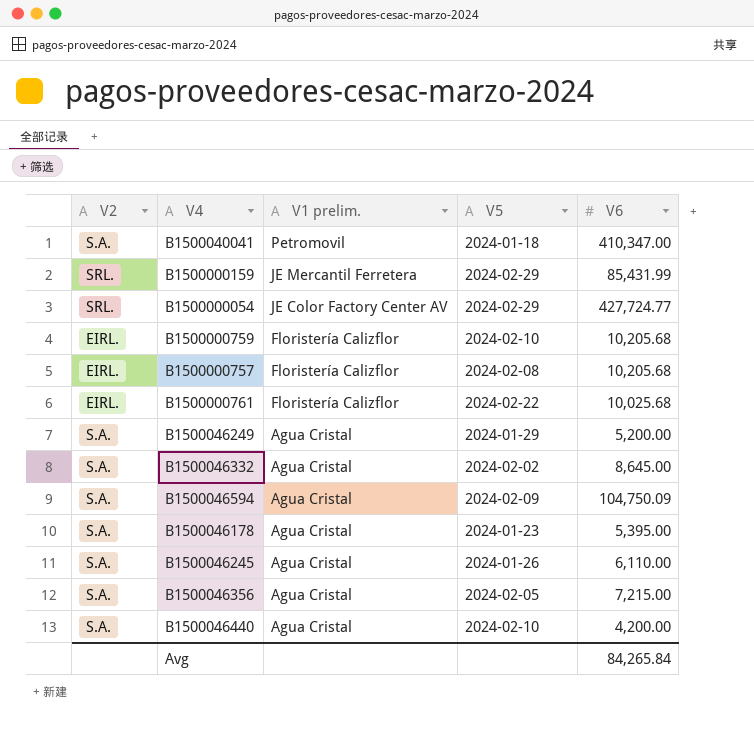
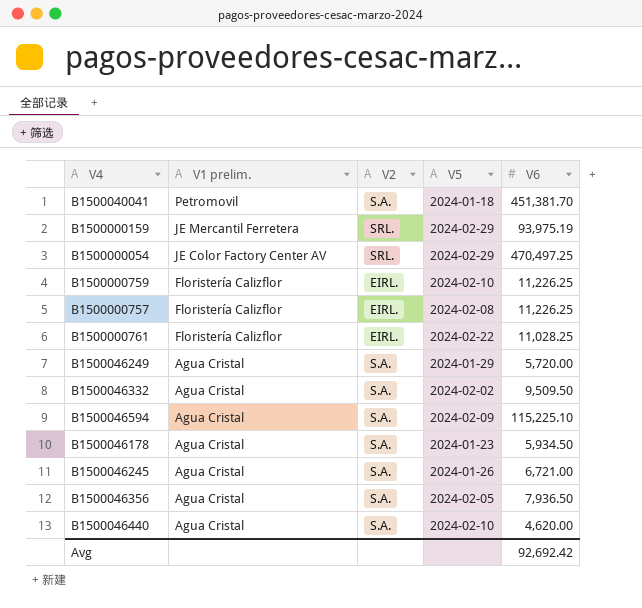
column V2 | position: 1 -> 3
B1500040041 | V6: 410,347.00 -> 451,381.70
B1500000159 | V6: 85,431.99 -> 93,975.19
B1500000054 | V6: 427,724.77 -> 470,497.25
B1500000759 | V6: 10,205.68 -> 11,226.25
B1500000757 | V6: 10,205.68 -> 11,226.25
B1500000761 | V6: 10,025.68 -> 11,028.25
B1500046249 | V6: 5,200.00 -> 5,720.00
B1500046332 | V6: 8,645.00 -> 9,509.50
B1500046594 | V6: 104,750.09 -> 115,225.10
B1500046178 | V6: 5,395.00 -> 5,934.50
B1500046245 | V6: 6,110.00 -> 6,721.00
B1500046356 | V6: 7,215.00 -> 7,936.50
B1500046440 | V6: 4,200.00 -> 4,620.00
Avg | V6: 84,265.84 -> 92,692.42

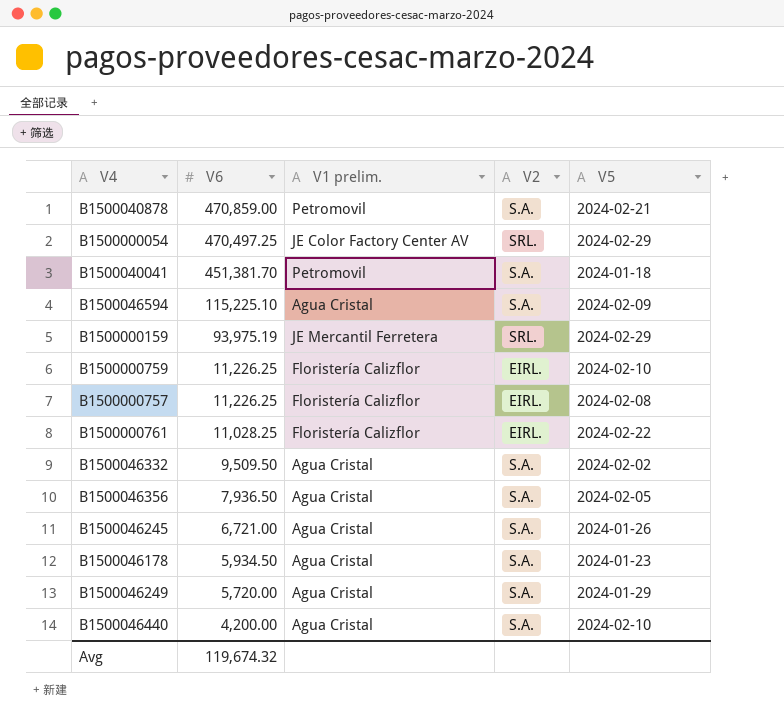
row order: V1 prelim. descending -> V6 descending
column V6 | position: 5 -> 2
row B1500040878: none -> 470,859.00 | Petromovil | S.A. | 2024-02-21
B1500046440 | V6: 4,620.00 -> 4,200.00
Avg | V6: 92,692.42 -> 119,674.32

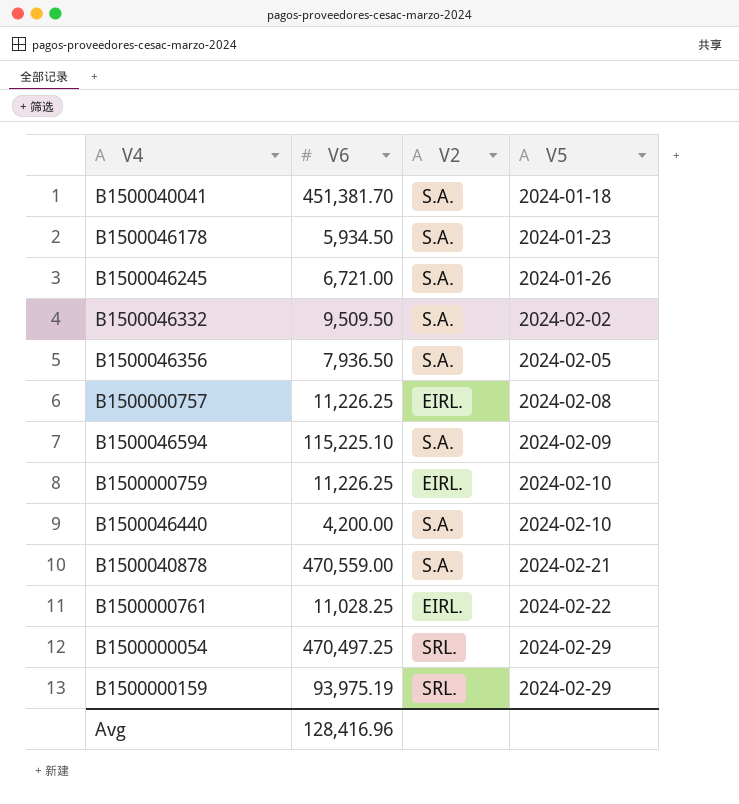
row order: V6 descending -> V5 ascending
column V1 prelim. | position: 3 -> none
row B1500046249: 5,720.00 | Agua Cristal | S.A. | 2024-01-29 -> none
B1500040878 | V6: 470,859.00 -> 470,559.00
Avg | V6: 119,674.32 -> 128,416.96

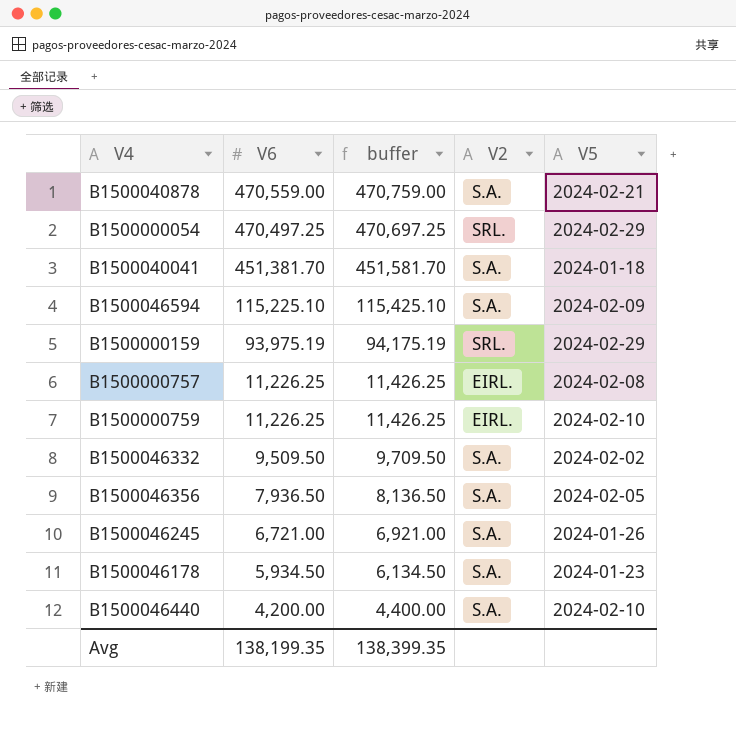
row order: V5 ascending -> V6 descending
column buffer | formula: none -> [V6] + 200
row B1500000761: 11,028.25 | EIRL. | 2024-02-22 -> none
Avg | V6: 128,416.96 -> 138,199.35

